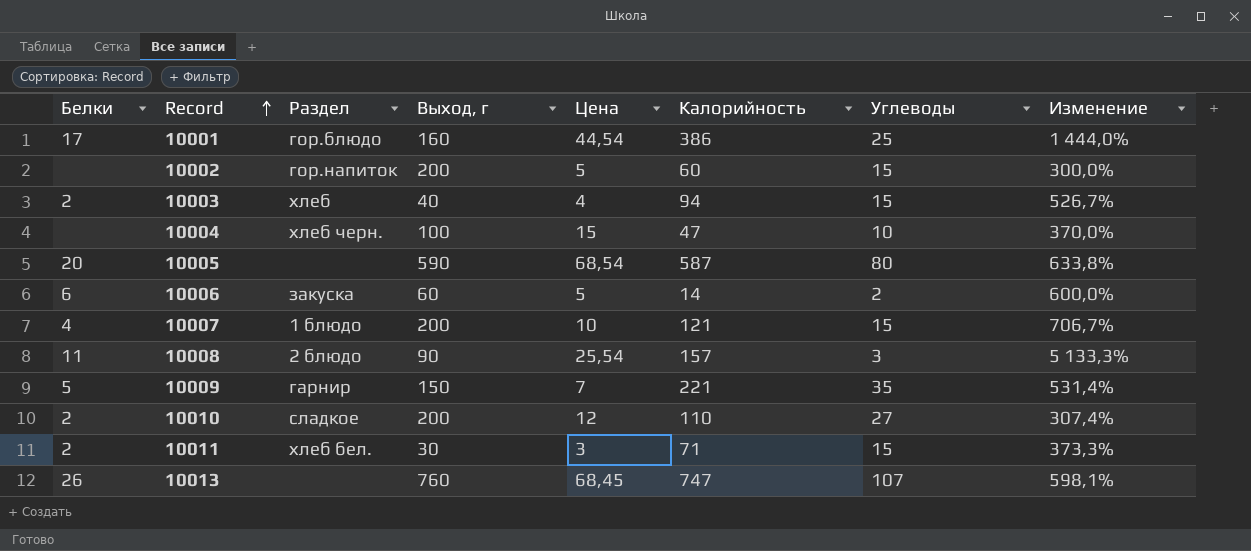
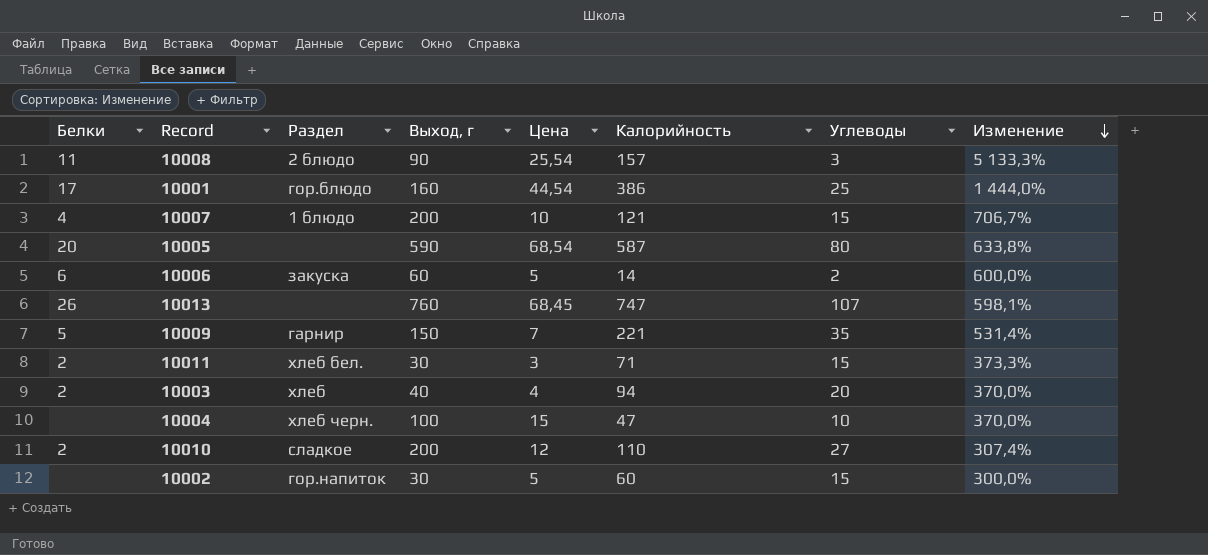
row order: Record ascending -> Изменение descending
10003 | Углеводы: 15 -> 20
10003 | Изменение: 526,7% -> 370,0%
10002 | Выход, г: 200 -> 30

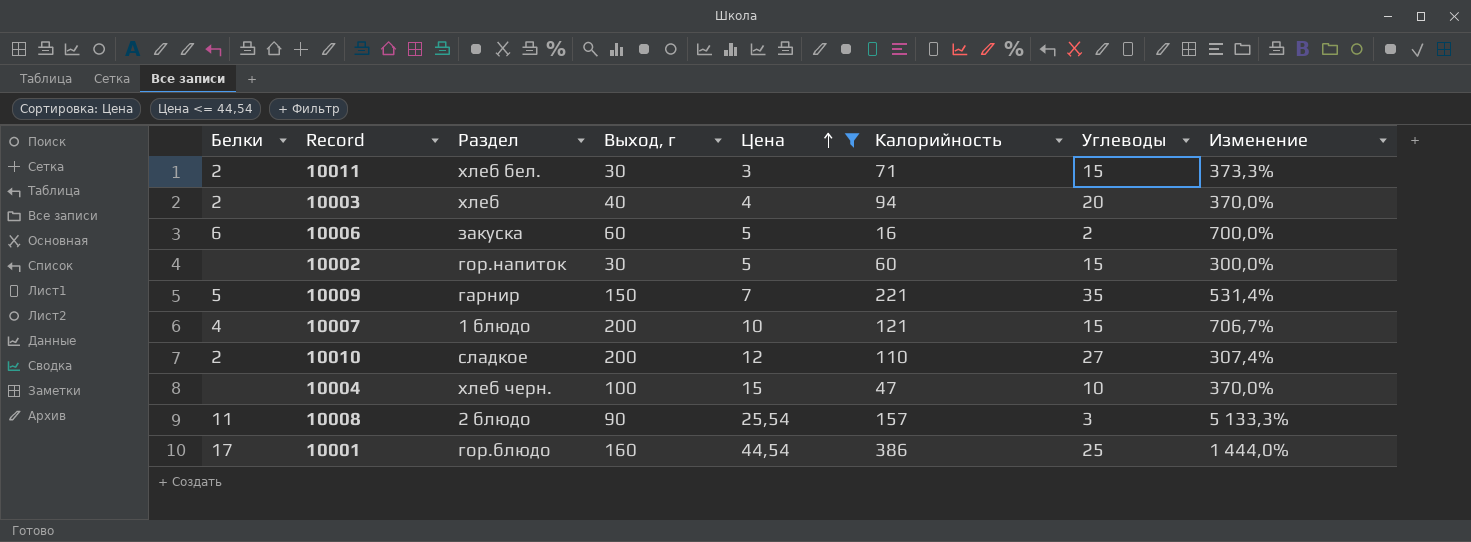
filter: none -> Цена <= 44,54
row order: Изменение descending -> Цена ascending
10006 | Калорийность: 14 -> 16
10006 | Изменение: 600,0% -> 700,0%

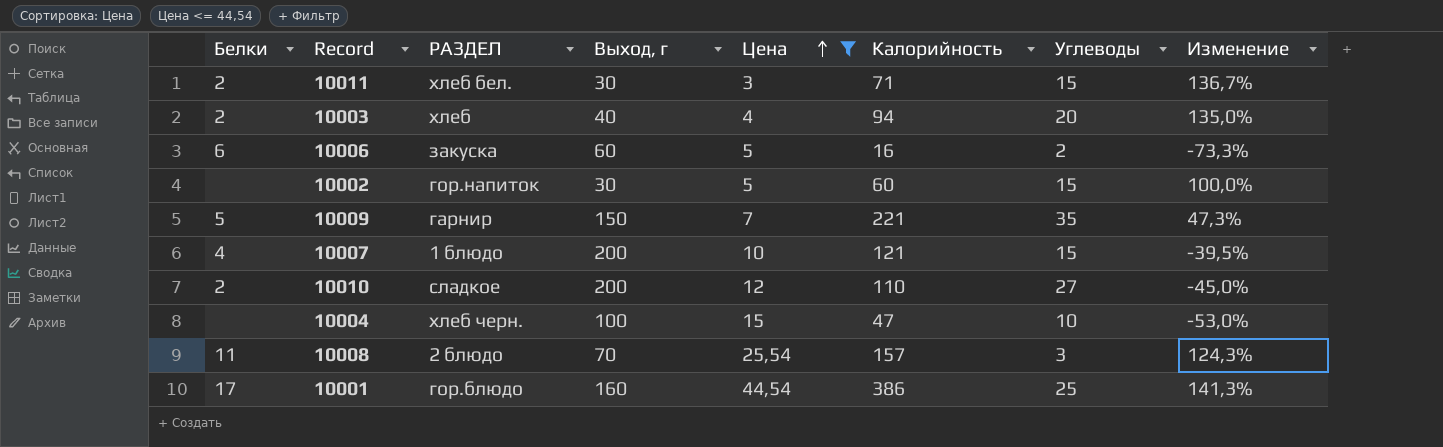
column name: Раздел -> РАЗДЕЛ
column Изменение | formula: ([Калорийность] - [Углеводы]) / [Углеводы] -> ([Калорийность] - [Выход, г]) / [Выход, г]
10008 | Выход, г: 90 -> 70

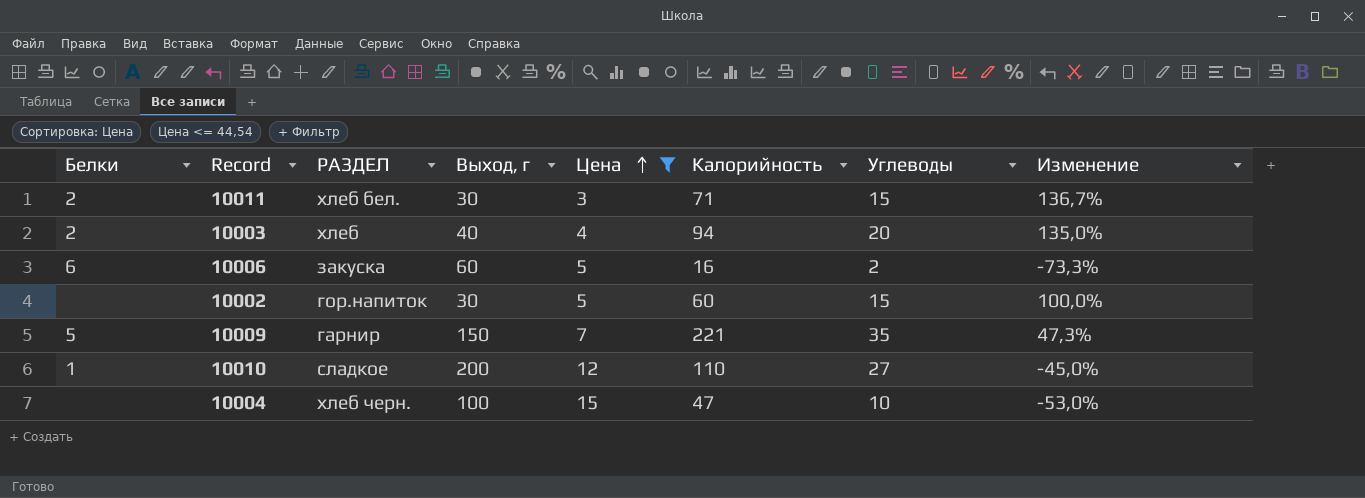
row 10007: 4 | 1 блюдо | 200 | 10 | 121 | 15 | -39,5% -> none
row 10008: 11 | 2 блюдо | 70 | 25,54 | 157 | 3 | 124,3% -> none
row 10001: 17 | гор.блюдо | 160 | 44,54 | 386 | 25 | 141,3% -> none
10010 | Белки: 2 -> 1

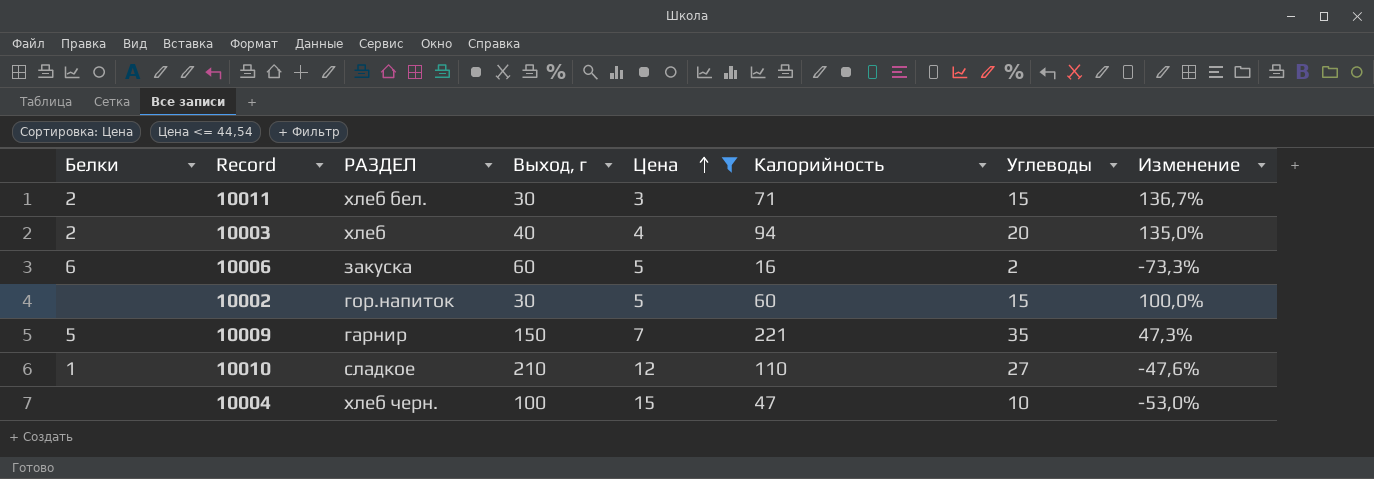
10010 | Выход, г: 200 -> 210
10010 | Изменение: -45,0% -> -47,6%

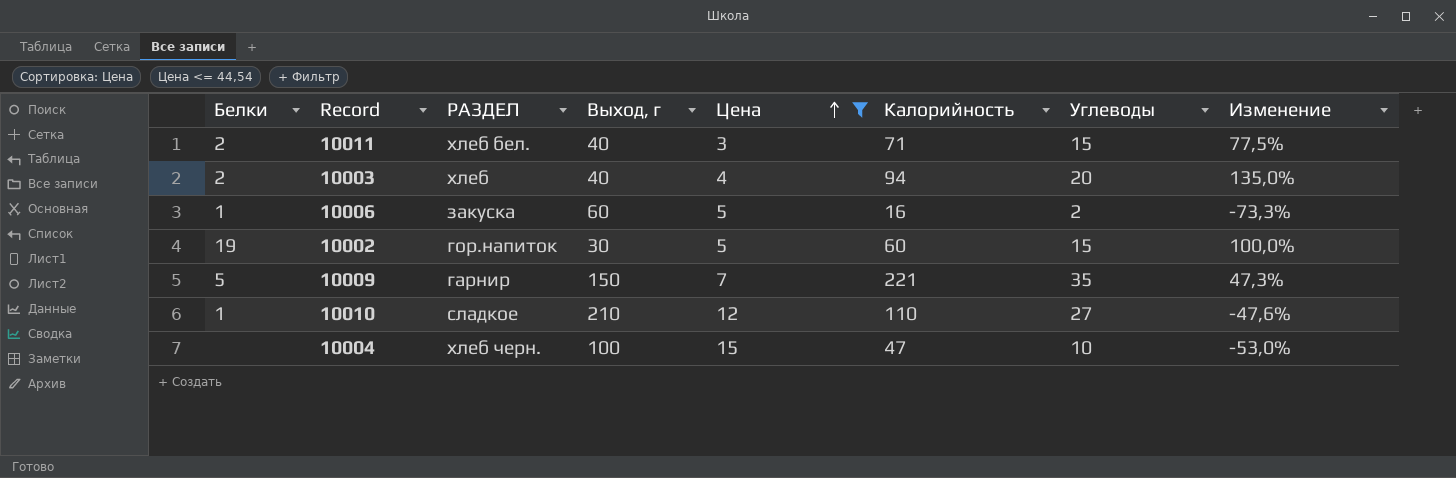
10011 | Выход, г: 30 -> 40
10011 | Изменение: 136,7% -> 77,5%
10006 | Белки: 6 -> 1
10002 | Белки: none -> 19

